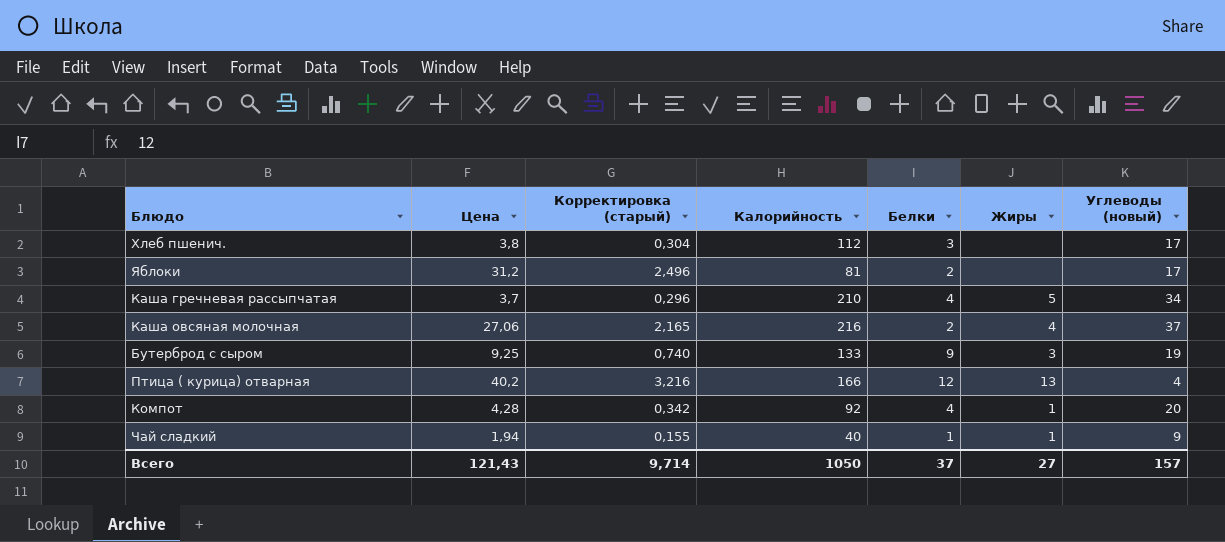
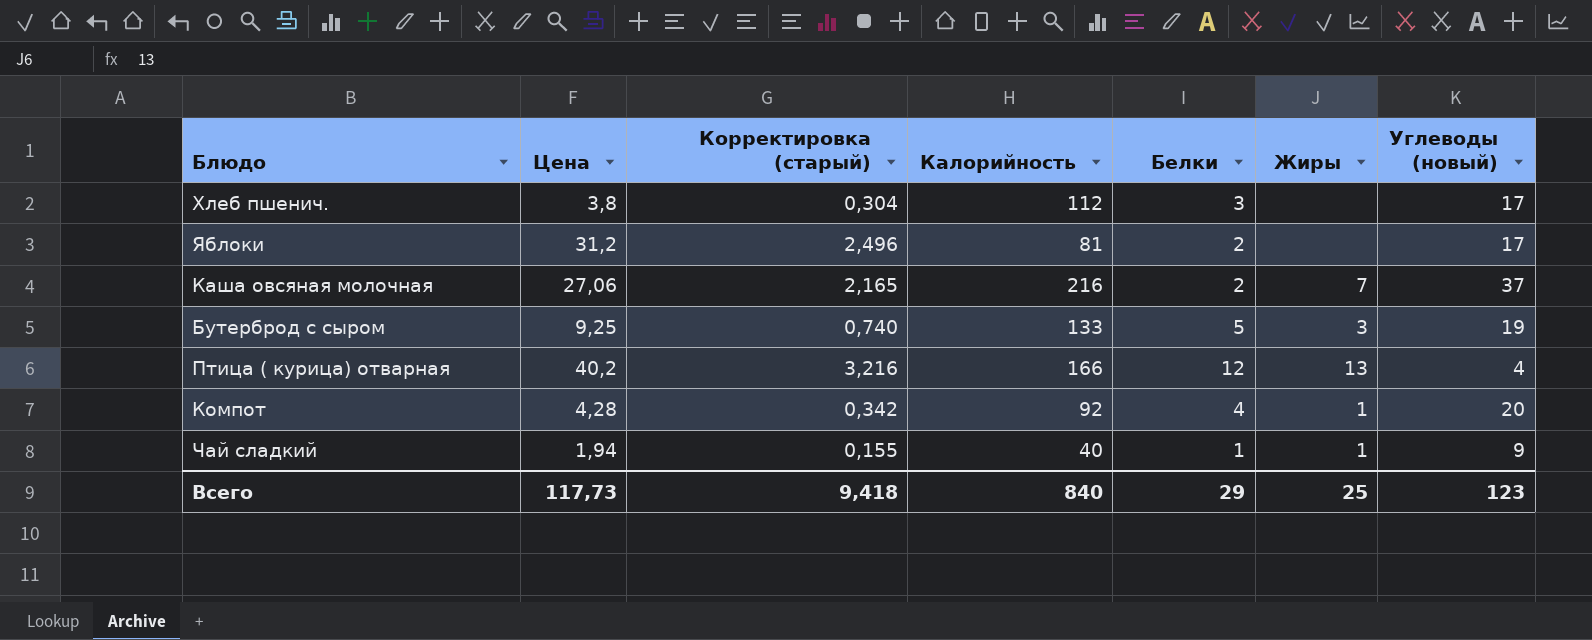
row Каша гречневая рассыпчатая: 3,7 | 0,296 | 210 | 4 | 5 | 34 -> none
Каша овсяная молочная | Жиры: 4 -> 7
Бутерброд с сыром | Белки: 9 -> 5
Всего | Цена: 121,43 -> 117,73
Всего | Корректировка (старый): 9,714 -> 9,418
Всего | Калорийность: 1050 -> 840
Всего | Белки: 37 -> 29
Всего | Жиры: 27 -> 25
Всего | Углеводы (новый): 157 -> 123

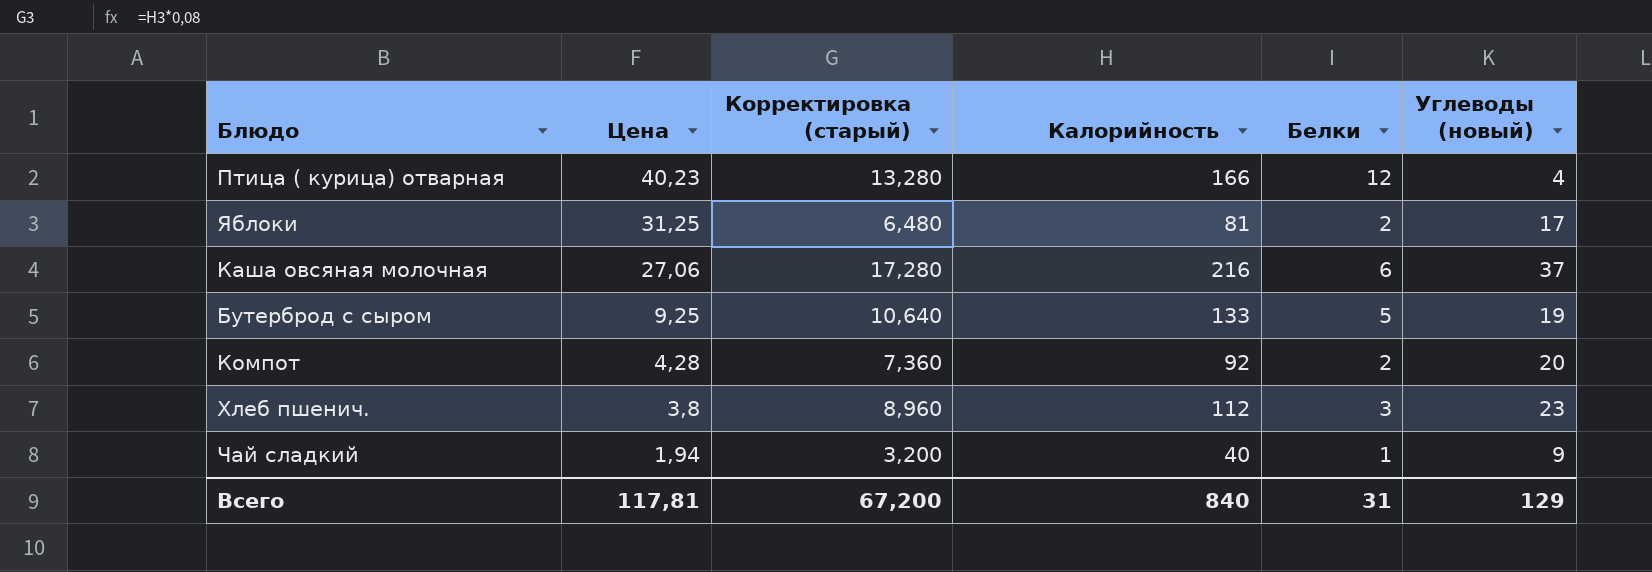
row order: none -> Цена descending
column Жиры | position: 6 -> none
column Корректировка (старый) | formula: [Цена] * 0,08 -> [Калорийность] * 0,08
Птица ( курица) отварная | Цена: 40,2 -> 40,23
Яблоки | Цена: 31,2 -> 31,25
Каша овсяная молочная | Белки: 2 -> 6
Компот | Белки: 4 -> 2
Хлеб пшенич. | Углеводы (новый): 17 -> 23
Всего | Цена: 117,73 -> 117,81
Всего | Корректировка (старый): 9,418 -> 67,200
Всего | Белки: 29 -> 31
Всего | Углеводы (новый): 123 -> 129

